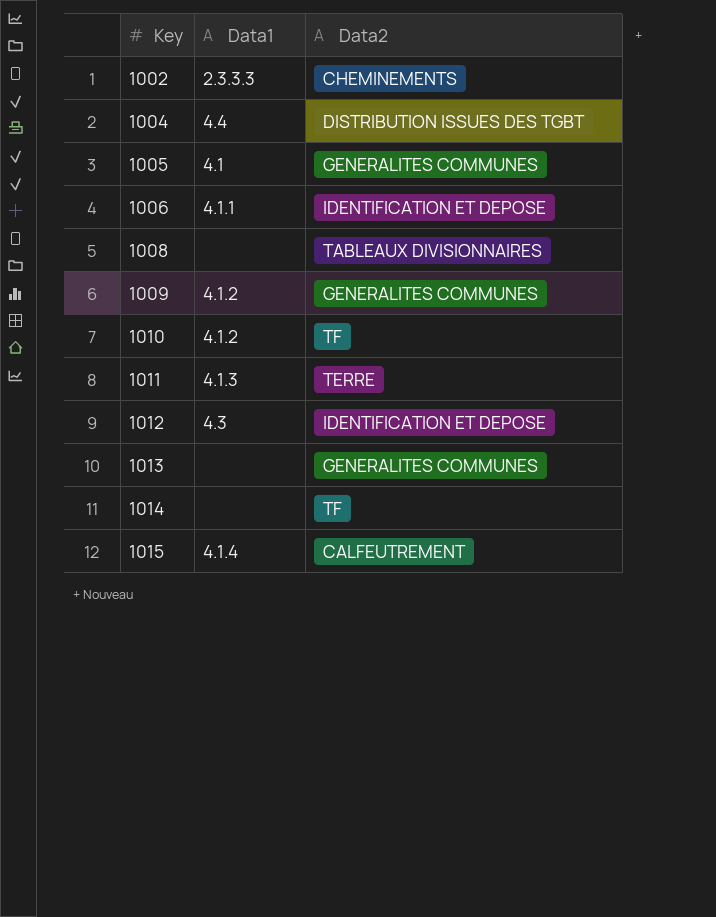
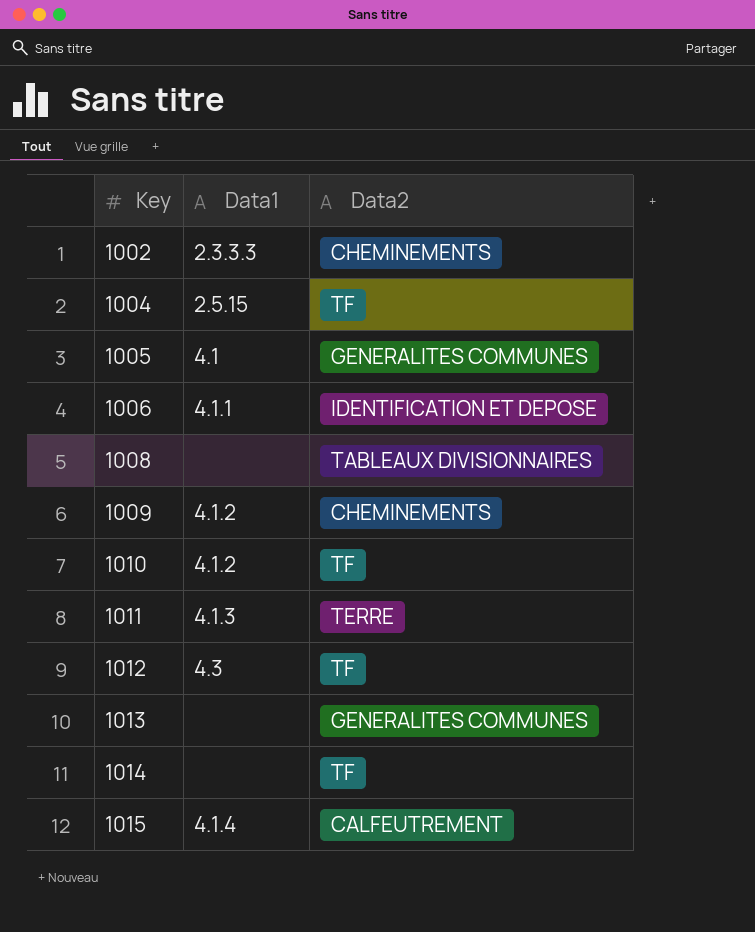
1004 | Data1: 4.4 -> 2.5.15
1004 | Data2: DISTRIBUTION ISSUES DES TGBT -> TF
1009 | Data2: GENERALITES COMMUNES -> CHEMINEMENTS
1012 | Data2: IDENTIFICATION ET DEPOSE -> TF

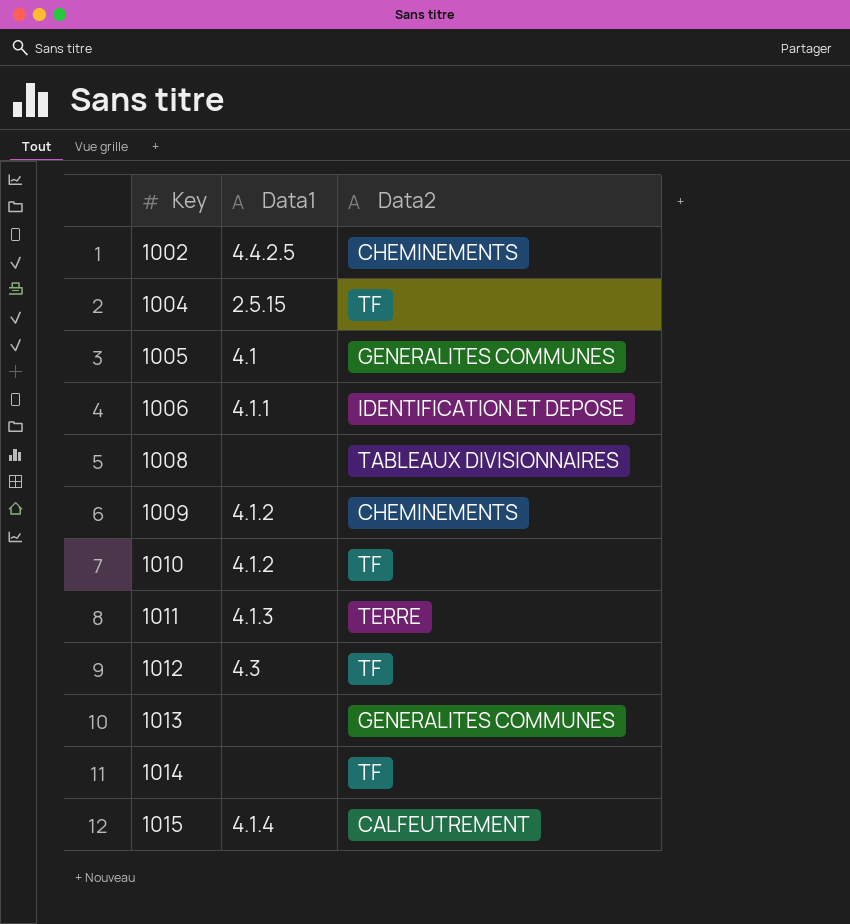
1002 | Data1: 2.3.3.3 -> 4.4.2.5

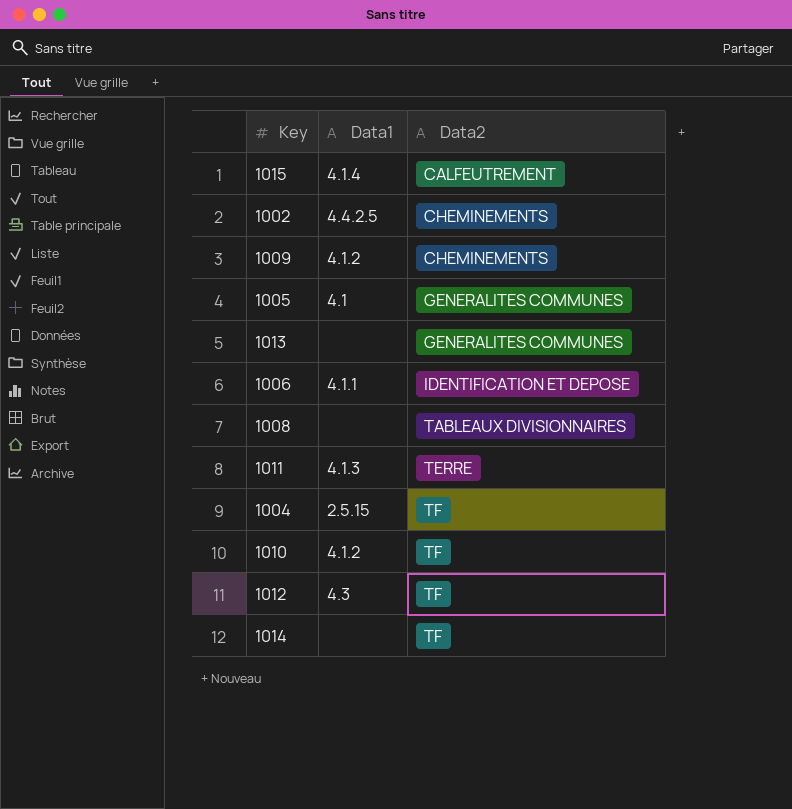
row order: Key ascending -> Data2 ascending

